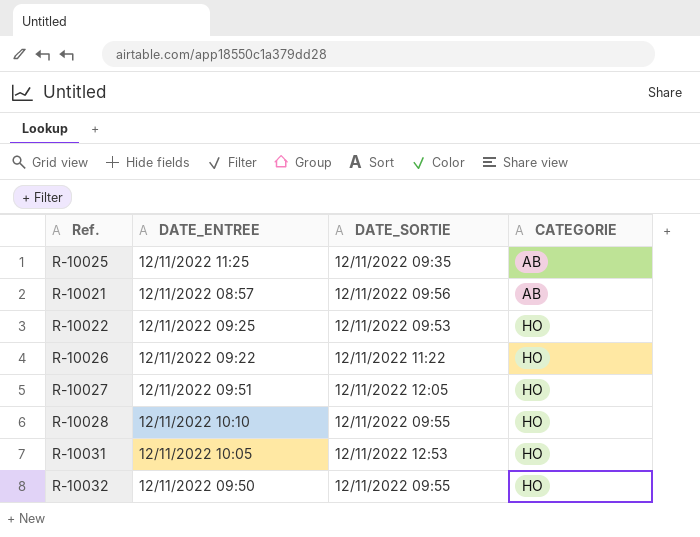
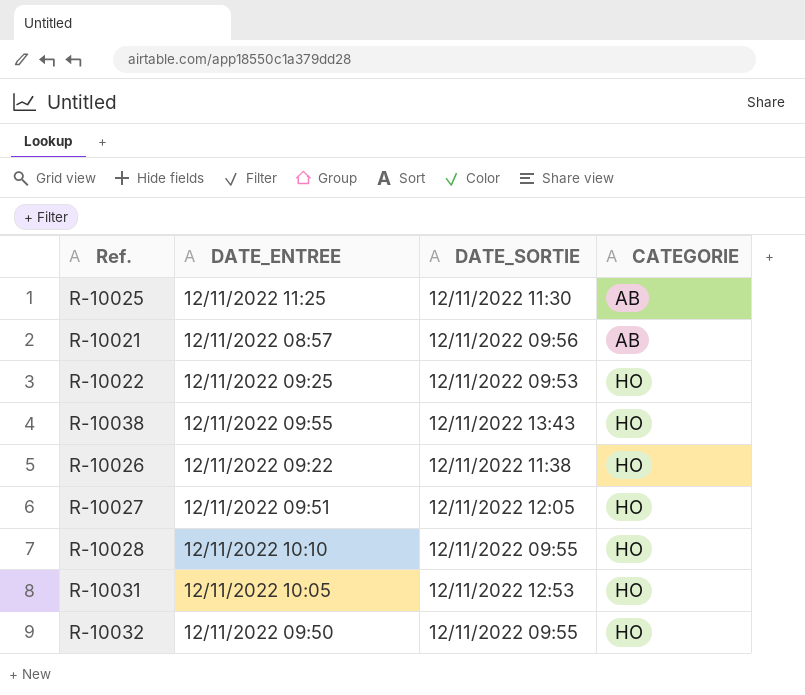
R-10025 | DATE_SORTIE: 12/11/2022 09:35 -> 12/11/2022 11:30
row R-10038: none -> 12/11/2022 09:55 | 12/11/2022 13:43 | HO
R-10026 | DATE_SORTIE: 12/11/2022 11:22 -> 12/11/2022 11:38

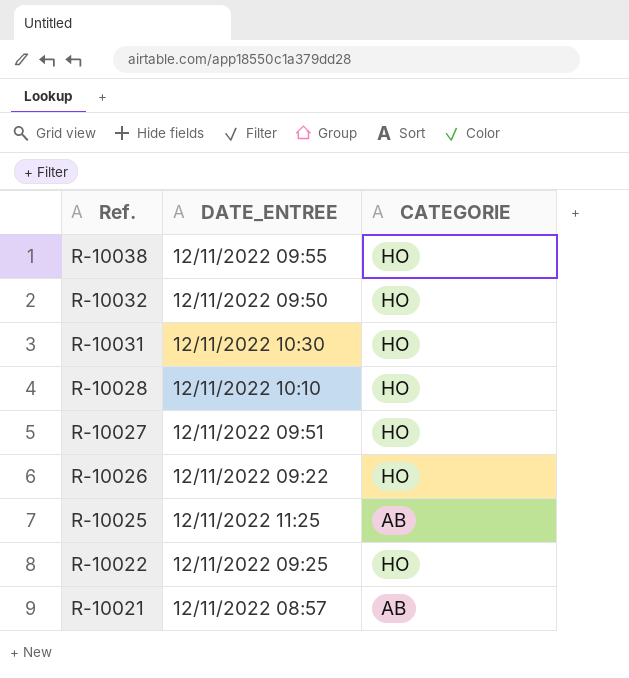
row order: CATEGORIE ascending -> Ref. descending
column DATE_SORTIE | position: 3 -> none
R-10031 | DATE_ENTREE: 12/11/2022 10:05 -> 12/11/2022 10:30

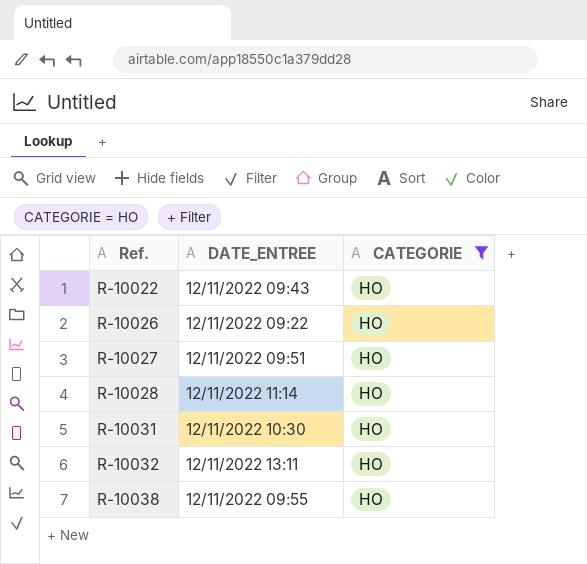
filter: none -> CATEGORIE = HO
row order: Ref. descending -> Ref. ascending
R-10022 | DATE_ENTREE: 12/11/2022 09:25 -> 12/11/2022 09:43
R-10028 | DATE_ENTREE: 12/11/2022 10:10 -> 12/11/2022 11:14
R-10032 | DATE_ENTREE: 12/11/2022 09:50 -> 12/11/2022 13:11

